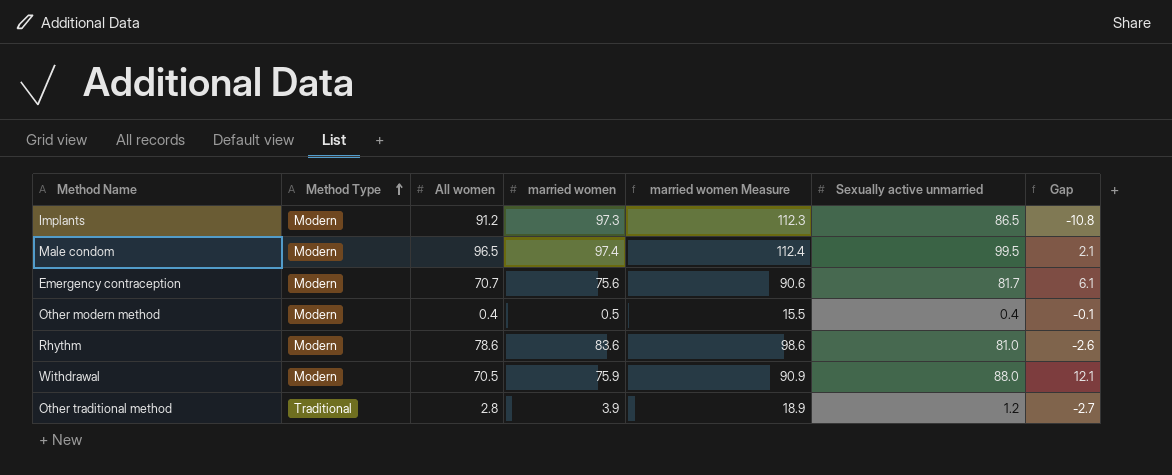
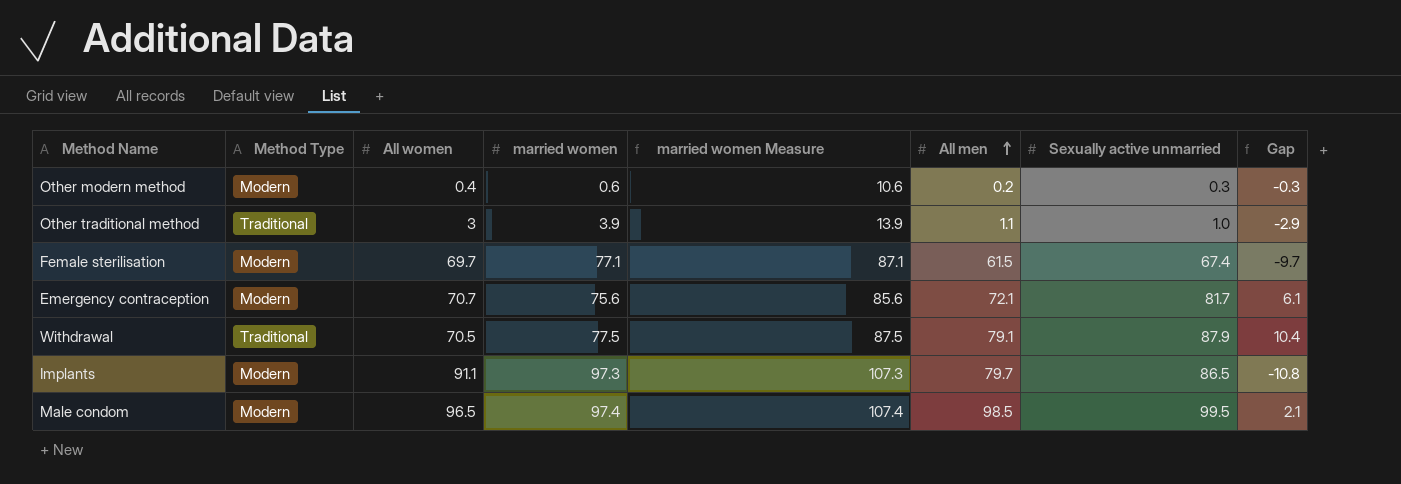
row order: Method Type ascending -> All men ascending
column married women Measure | formula: [married women] + 15 -> [married women] + 10
column All men | position: none -> 6
row Rhythm: Modern | 78.6 | 83.6 | 98.6 | 81.0 | -2.6 -> none
Other modern method | married women: 0.5 -> 0.6
Other modern method | Sexually active unmarried: 0.4 -> 0.3
Other modern method | Gap: -0.1 -> -0.3
Other traditional method | All women: 2.8 -> 3
Other traditional method | Sexually active unmarried: 1.2 -> 1.0
Other traditional method | Gap: -2.7 -> -2.9
row Female sterilisation: none -> Modern | 69.7 | 77.1 | 87.1 | 61.5 | 67.4 | -9.7
Withdrawal | Method Type: Modern -> Traditional
Withdrawal | married women: 75.9 -> 77.5
Withdrawal | Sexually active unmarried: 88.0 -> 87.9
Withdrawal | Gap: 12.1 -> 10.4
Implants | All women: 91.2 -> 91.1

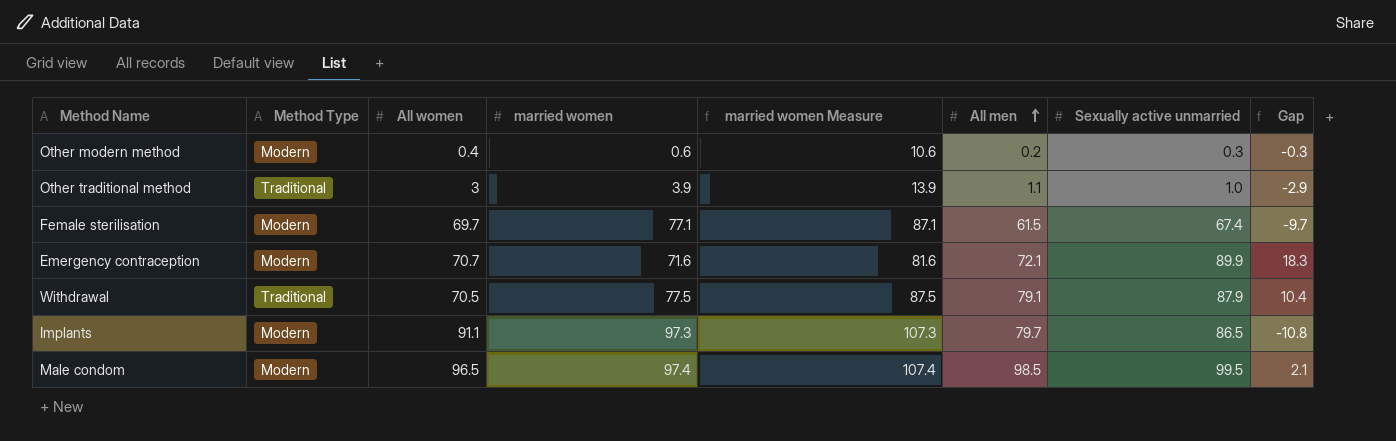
Emergency contraception | married women: 75.6 -> 71.6
Emergency contraception | married women Measure: 85.6 -> 81.6
Emergency contraception | Sexually active unmarried: 81.7 -> 89.9
Emergency contraception | Gap: 6.1 -> 18.3

